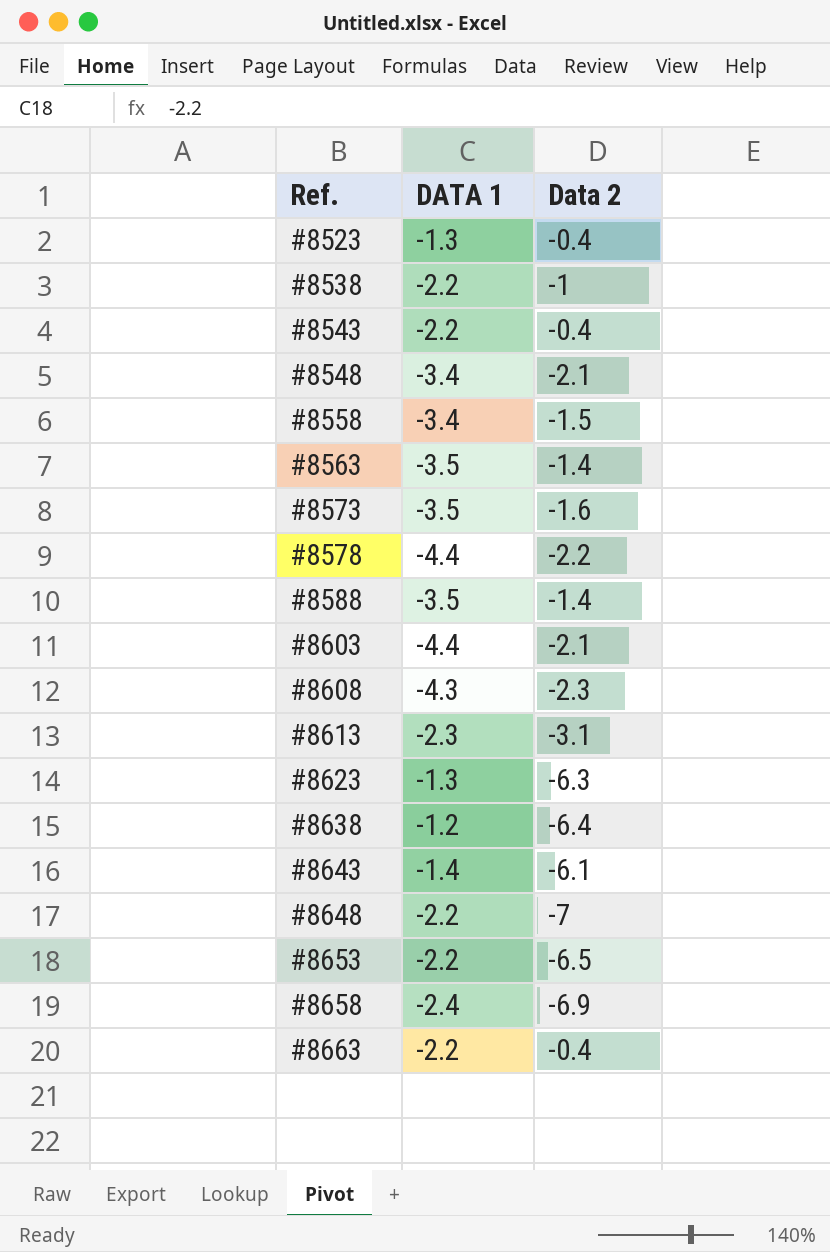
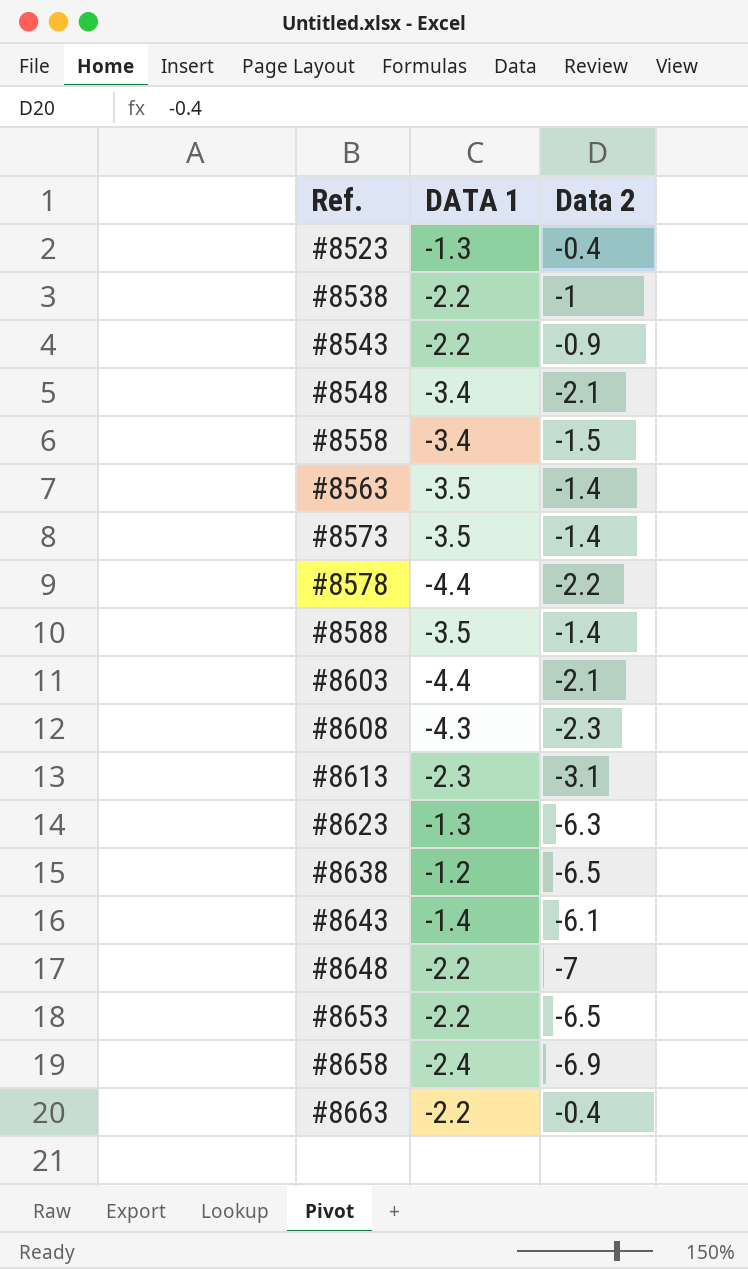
#8543 | Data 2: -0.4 -> -0.9
#8573 | Data 2: -1.6 -> -1.4
#8638 | Data 2: -6.4 -> -6.5

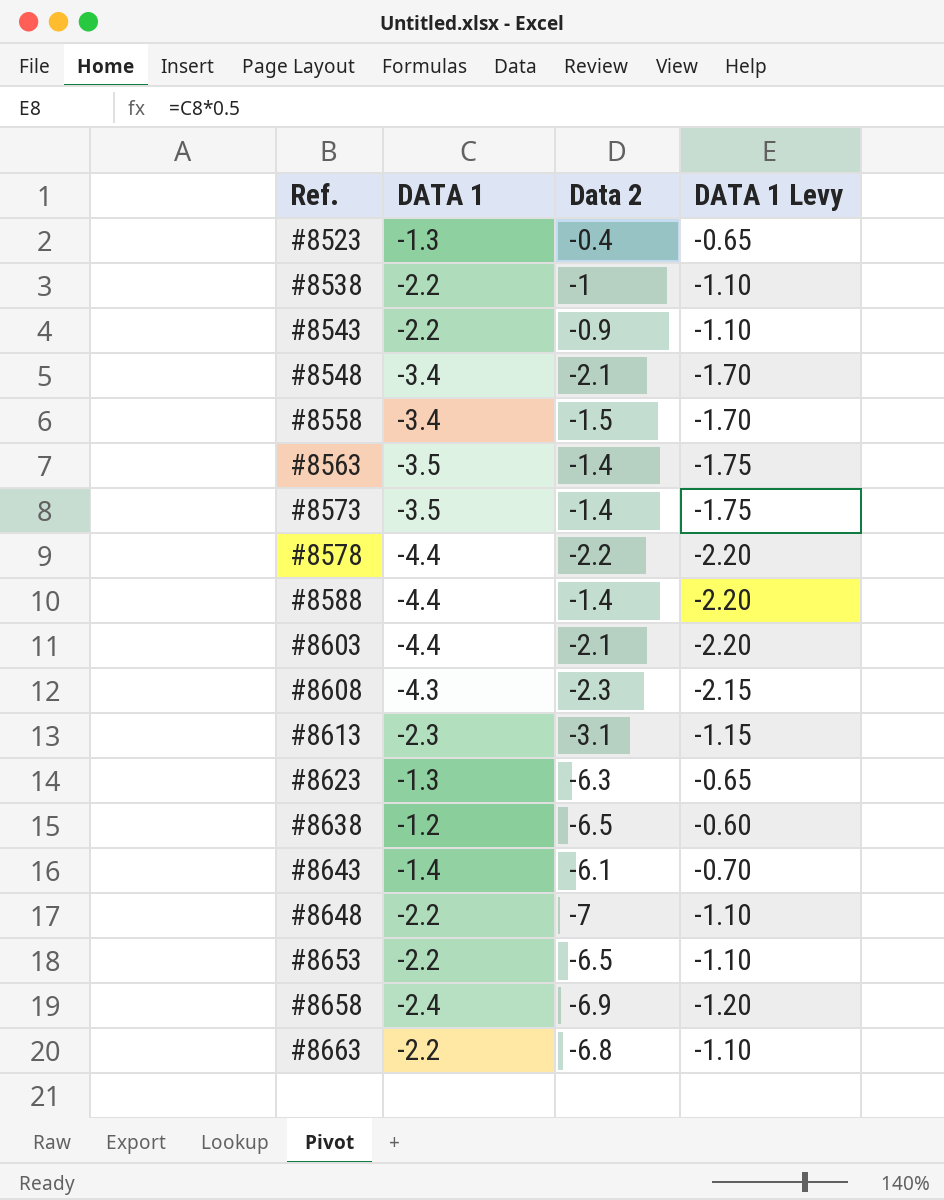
column DATA 1 Levy | formula: none -> [DATA 1] * 0.5
#8588 | DATA 1: -3.5 -> -4.4
#8663 | Data 2: -0.4 -> -6.8

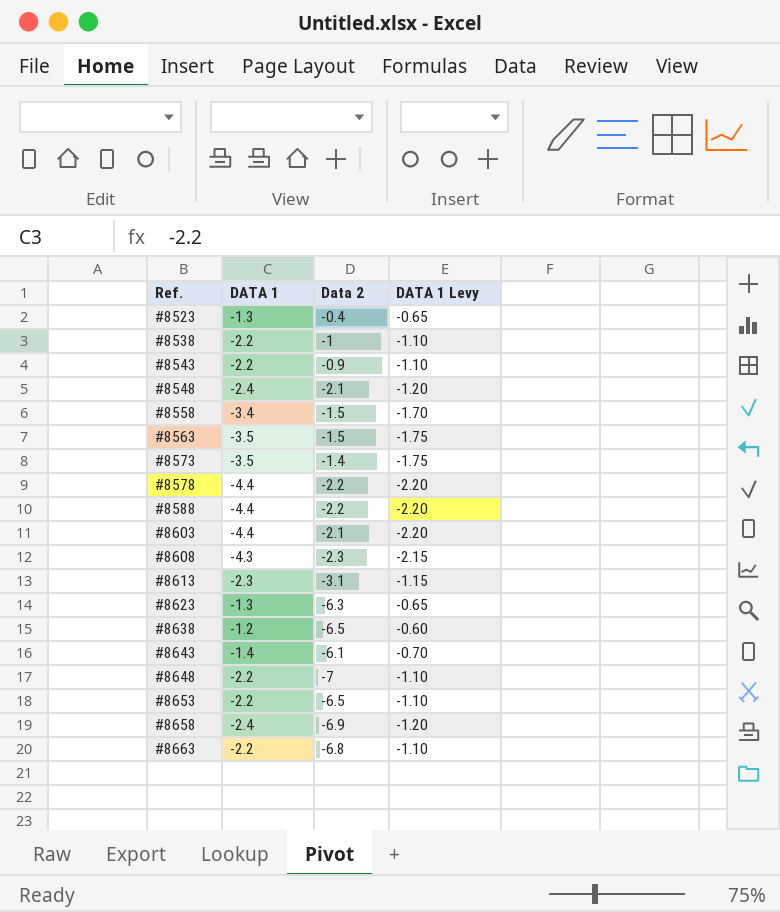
#8548 | DATA 1: -3.4 -> -2.4
#8548 | DATA 1 Levy: -1.70 -> -1.20
#8563 | Data 2: -1.4 -> -1.5
#8588 | Data 2: -1.4 -> -2.2

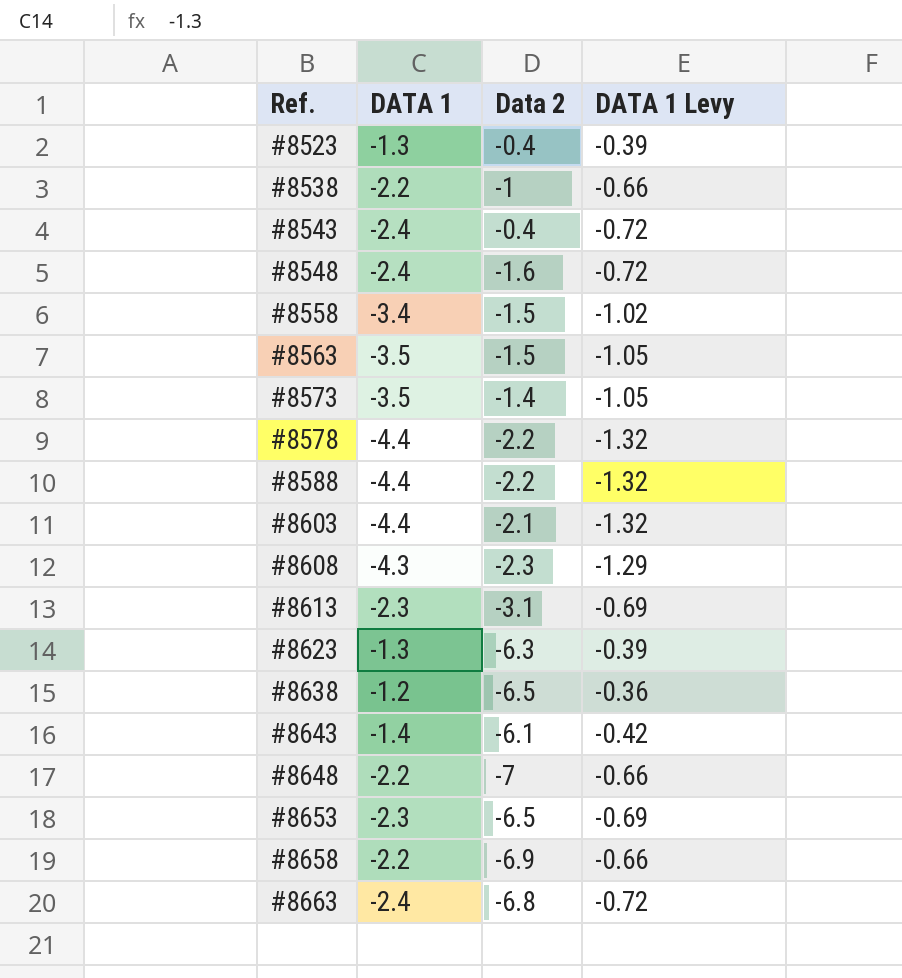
column DATA 1 Levy | formula: [DATA 1] * 0.5 -> [DATA 1] * 0.3
#8543 | DATA 1: -2.2 -> -2.4
#8543 | Data 2: -0.9 -> -0.4
#8548 | Data 2: -2.1 -> -1.6
#8653 | DATA 1: -2.2 -> -2.3
#8658 | DATA 1: -2.4 -> -2.2
#8663 | DATA 1: -2.2 -> -2.4

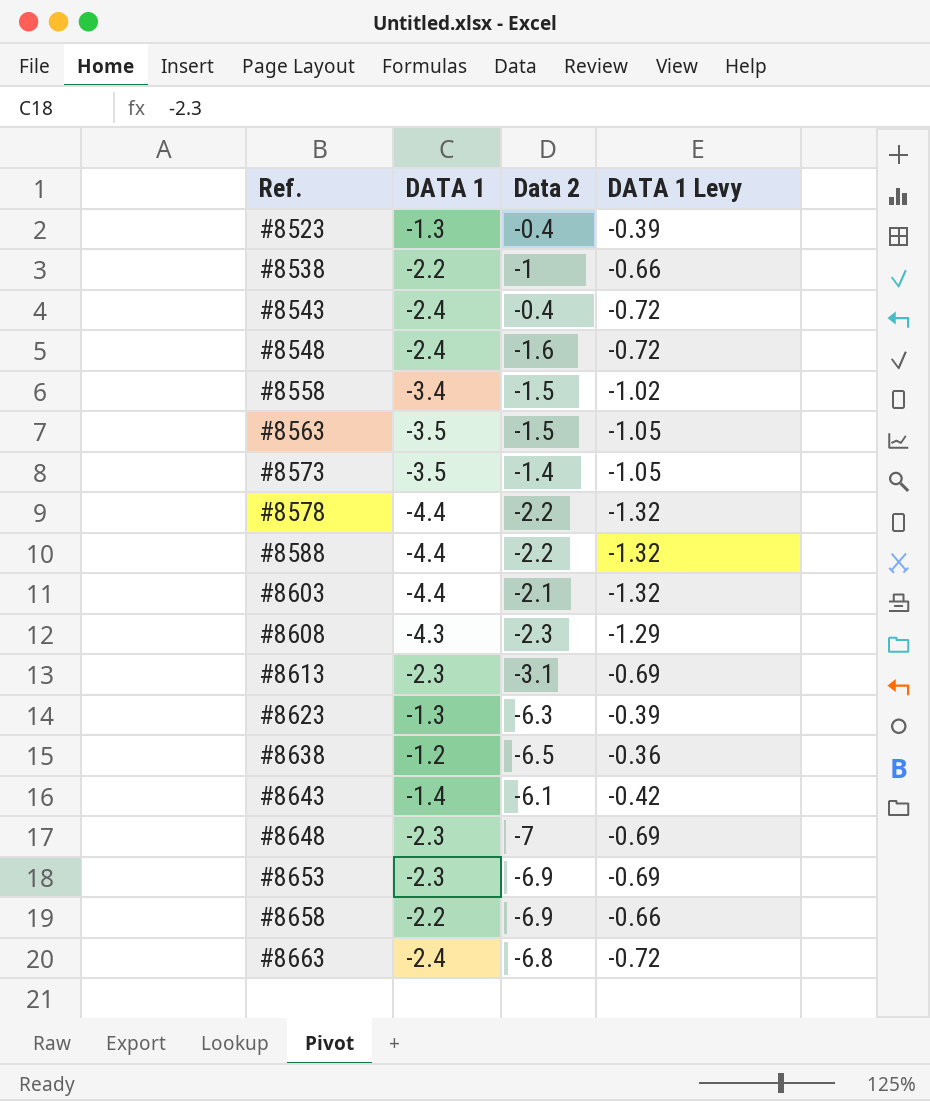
#8648 | DATA 1: -2.2 -> -2.3
#8648 | DATA 1 Levy: -0.66 -> -0.69
#8653 | Data 2: -6.5 -> -6.9

